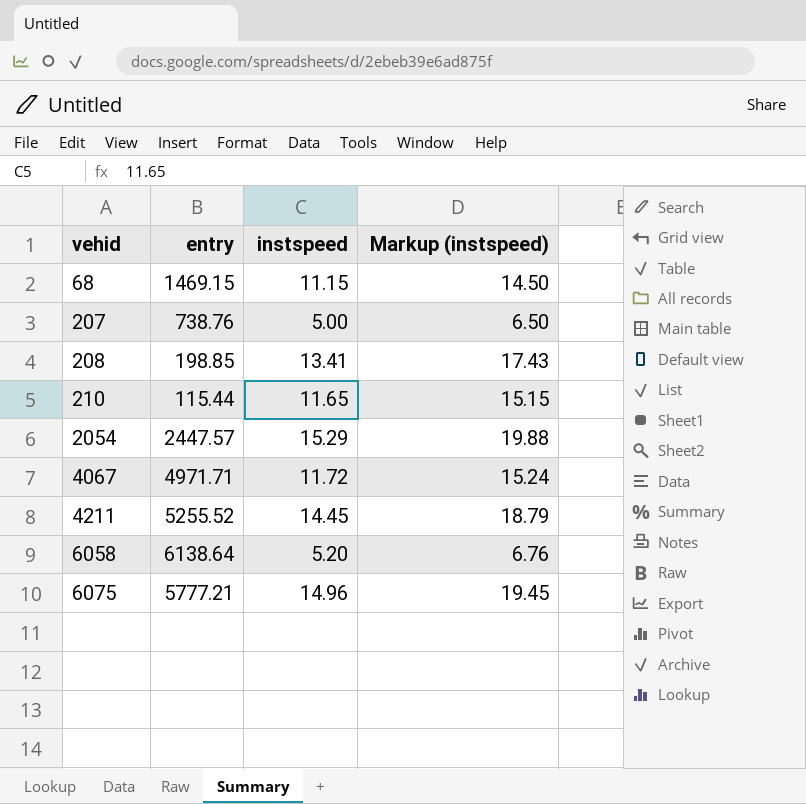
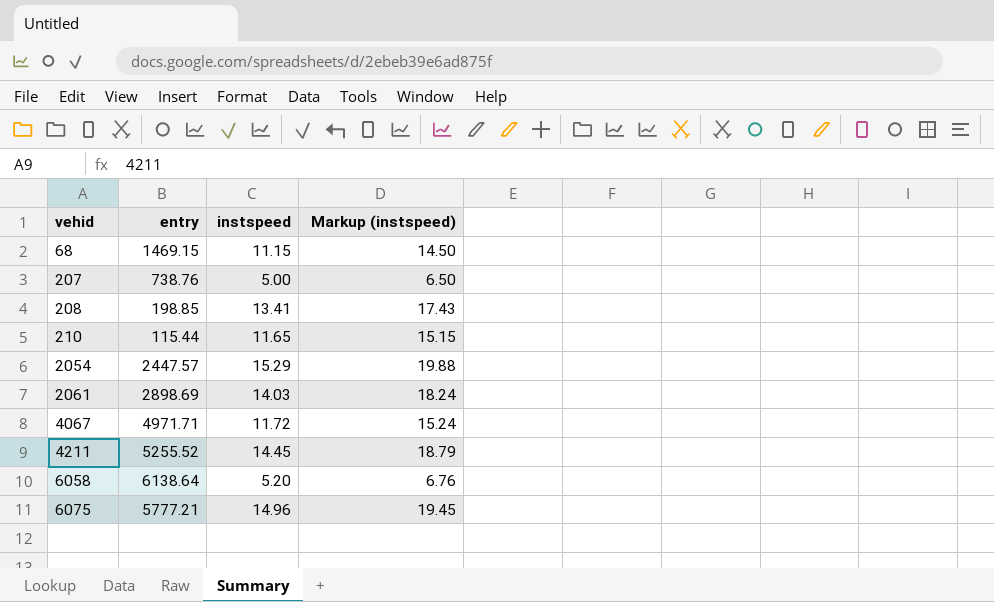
row 2061: none -> 2898.69 | 14.03 | 18.24

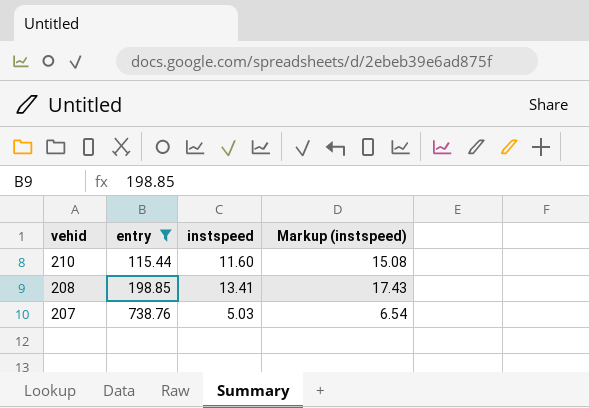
filter: none -> entry <= 738.76
row order: vehid ascending -> vehid descending
210 | instspeed: 11.65 -> 11.60
210 | Markup (instspeed): 15.15 -> 15.08
207 | instspeed: 5.00 -> 5.03
207 | Markup (instspeed): 6.50 -> 6.54

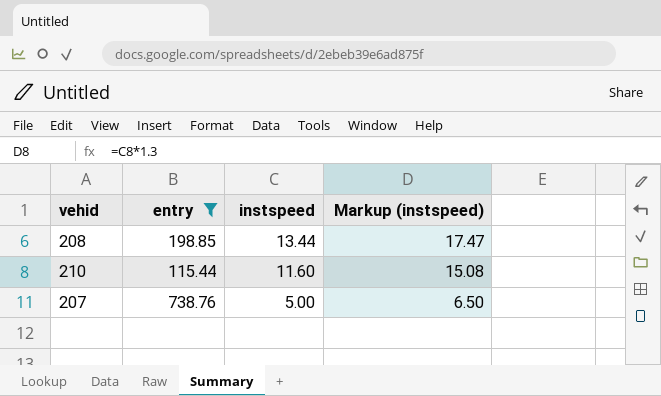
row order: vehid descending -> instspeed descending
208 | instspeed: 13.41 -> 13.44
208 | Markup (instspeed): 17.43 -> 17.47
207 | instspeed: 5.03 -> 5.00
207 | Markup (instspeed): 6.54 -> 6.50

